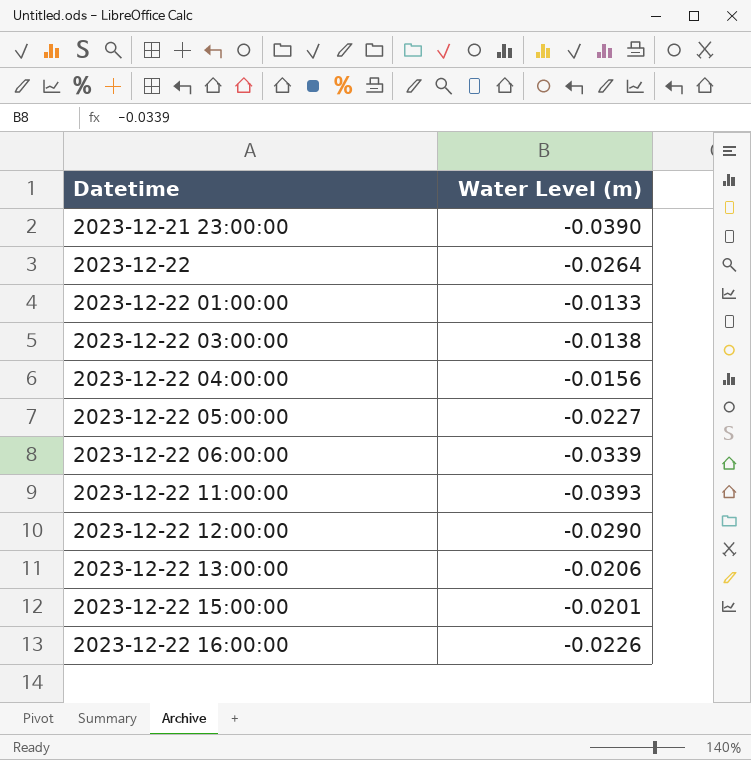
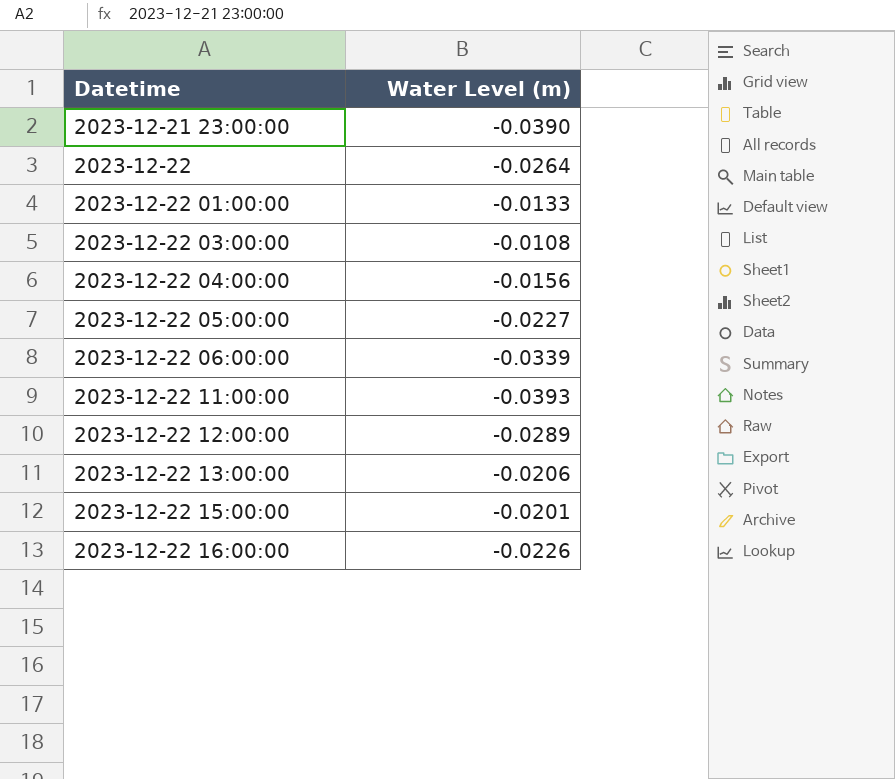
2023-12-22 03:00:00 | Water Level (m): -0.0138 -> -0.0108
2023-12-22 12:00:00 | Water Level (m): -0.0290 -> -0.0289

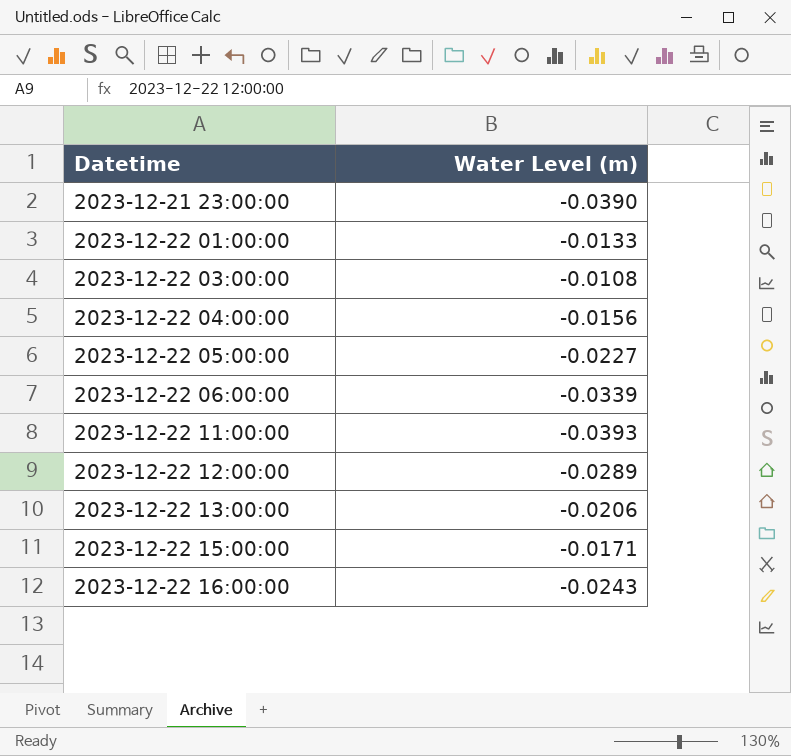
row 2023-12-22: -0.0264 -> none
2023-12-22 15:00:00 | Water Level (m): -0.0201 -> -0.0171
2023-12-22 16:00:00 | Water Level (m): -0.0226 -> -0.0243

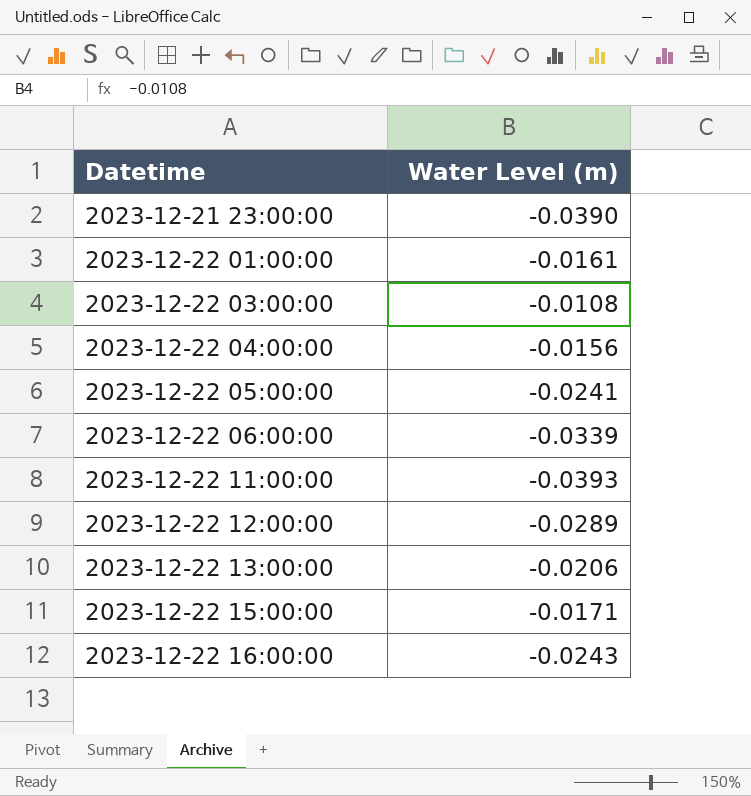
2023-12-22 01:00:00 | Water Level (m): -0.0133 -> -0.0161
2023-12-22 05:00:00 | Water Level (m): -0.0227 -> -0.0241

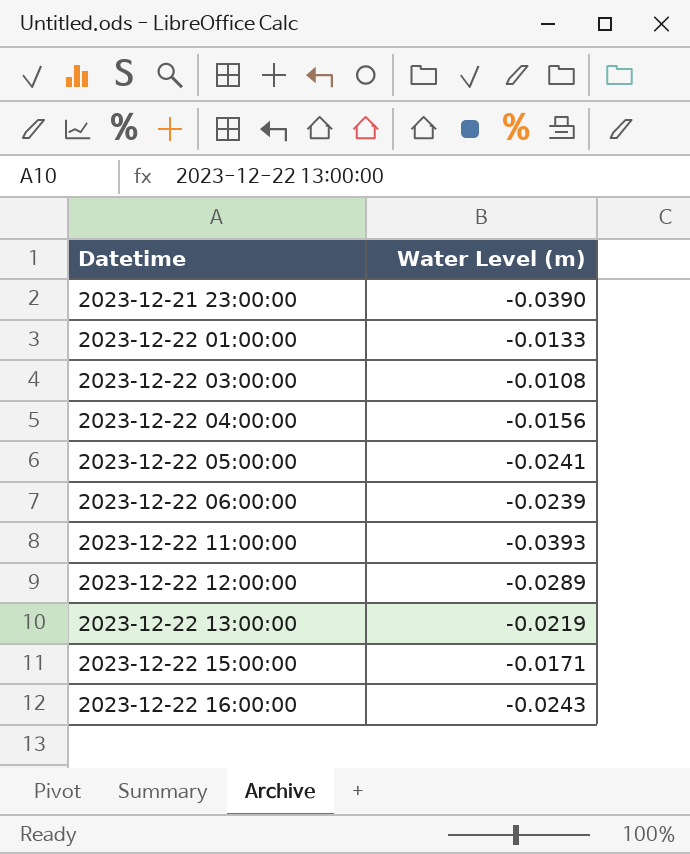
2023-12-22 01:00:00 | Water Level (m): -0.0161 -> -0.0133
2023-12-22 06:00:00 | Water Level (m): -0.0339 -> -0.0239
2023-12-22 13:00:00 | Water Level (m): -0.0206 -> -0.0219

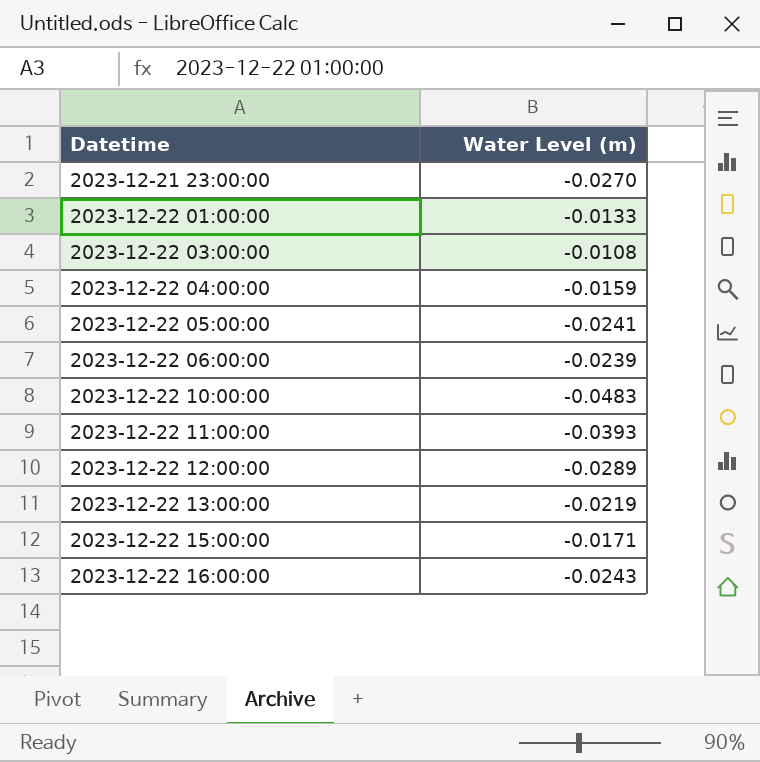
2023-12-21 23:00:00 | Water Level (m): -0.0390 -> -0.0270
2023-12-22 04:00:00 | Water Level (m): -0.0156 -> -0.0159
row 2023-12-22 10:00:00: none -> -0.0483

